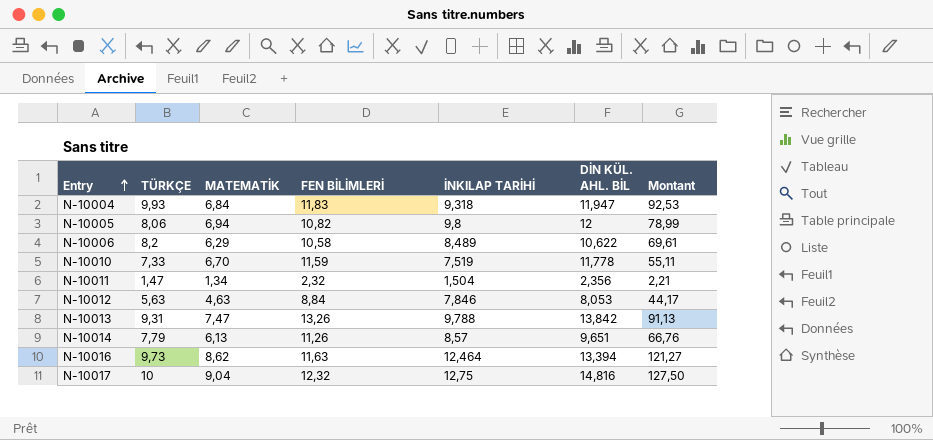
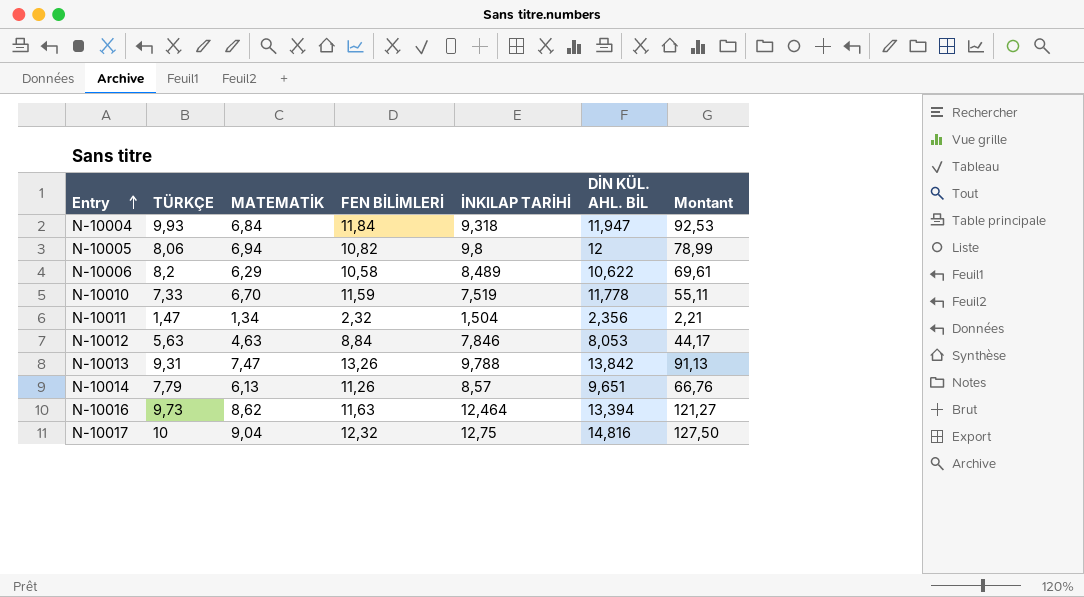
N-10004 | FEN BİLİMLERİ: 11,83 -> 11,84

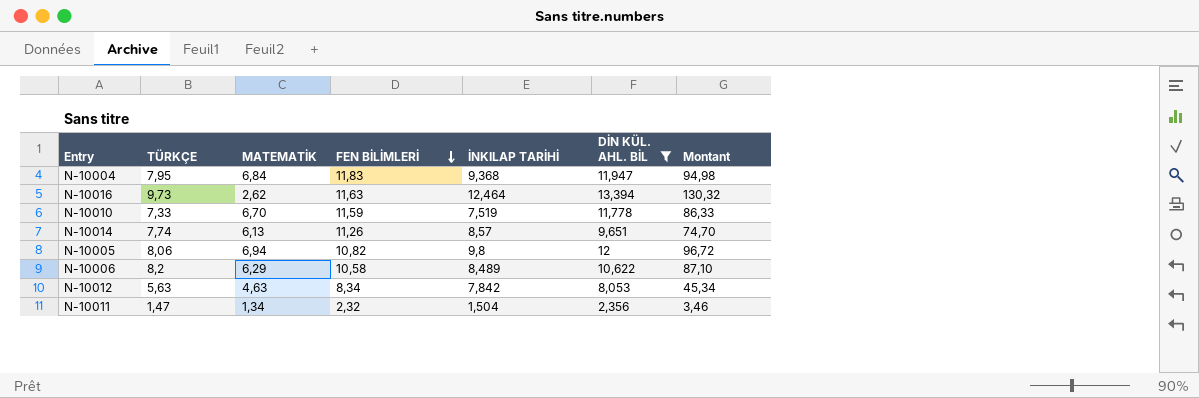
filter: none -> DİN KÜL. AHL. BİL <= 13,394
row order: Entry ascending -> FEN BİLİMLERİ descending
column Montant | formula: [TÜRKÇE] * [İNKILAP TARİHİ] -> [TÜRKÇE] * [DİN KÜL. AHL. BİL]
N-10004 | TÜRKÇE: 9,93 -> 7,95
N-10004 | FEN BİLİMLERİ: 11,84 -> 11,83
N-10004 | İNKILAP TARİHİ: 9,318 -> 9,368
N-10016 | MATEMATİK: 8,62 -> 2,62
N-10014 | TÜRKÇE: 7,79 -> 7,74
N-10012 | FEN BİLİMLERİ: 8,84 -> 8,34
N-10012 | İNKILAP TARİHİ: 7,846 -> 7,842

